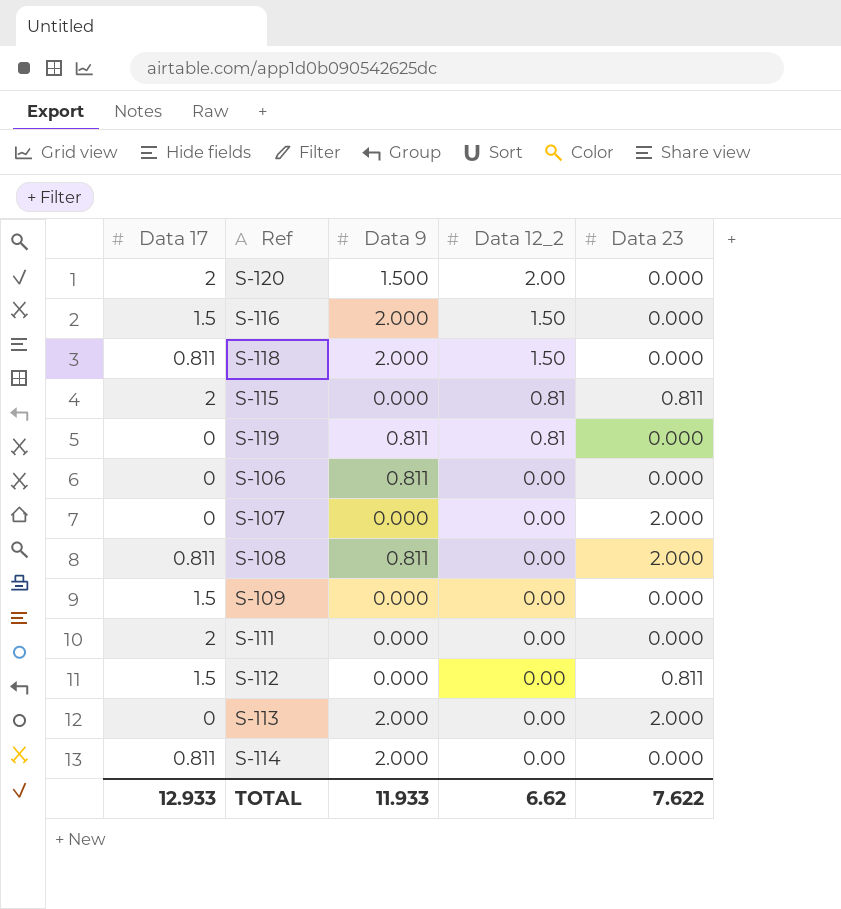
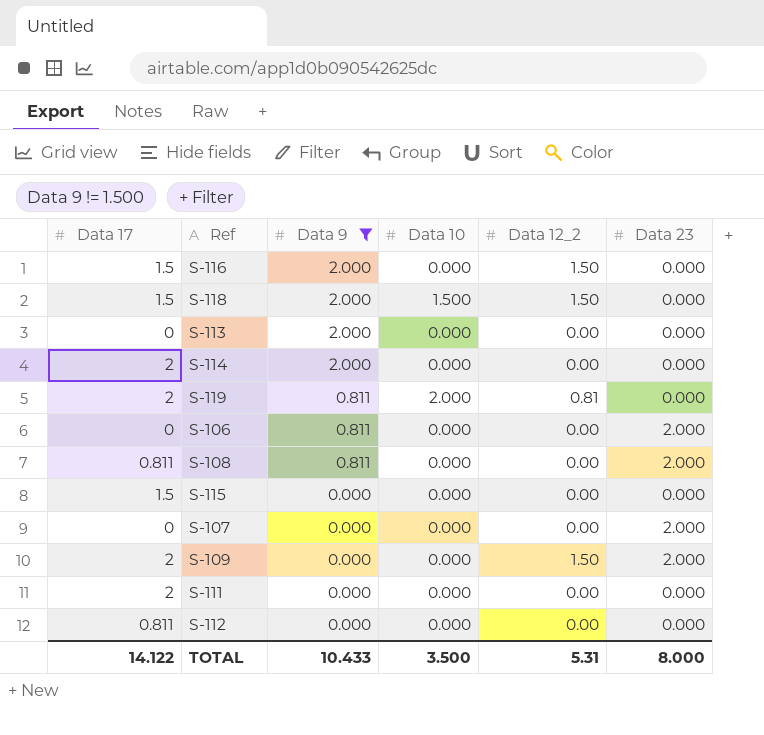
filter: none -> Data 9 != 1.500
row order: Data 12_2 descending -> Data 9 descending
column Data 10 | position: none -> 4
S-118 | Data 17: 0.811 -> 1.5
S-113 | Data 23: 2.000 -> 0.000
S-114 | Data 17: 0.811 -> 2
S-119 | Data 17: 0 -> 2
S-106 | Data 23: 0.000 -> 2.000
S-115 | Data 17: 2 -> 1.5
S-115 | Data 12_2: 0.81 -> 0.00
S-115 | Data 23: 0.811 -> 0.000
S-109 | Data 17: 1.5 -> 2
S-109 | Data 12_2: 0.00 -> 1.50
S-109 | Data 23: 0.000 -> 2.000
S-112 | Data 17: 1.5 -> 0.811
S-112 | Data 23: 0.811 -> 0.000
TOTAL | Data 17: 12.933 -> 14.122
TOTAL | Data 9: 11.933 -> 10.433
TOTAL | Data 12_2: 6.62 -> 5.31
TOTAL | Data 23: 7.622 -> 8.000

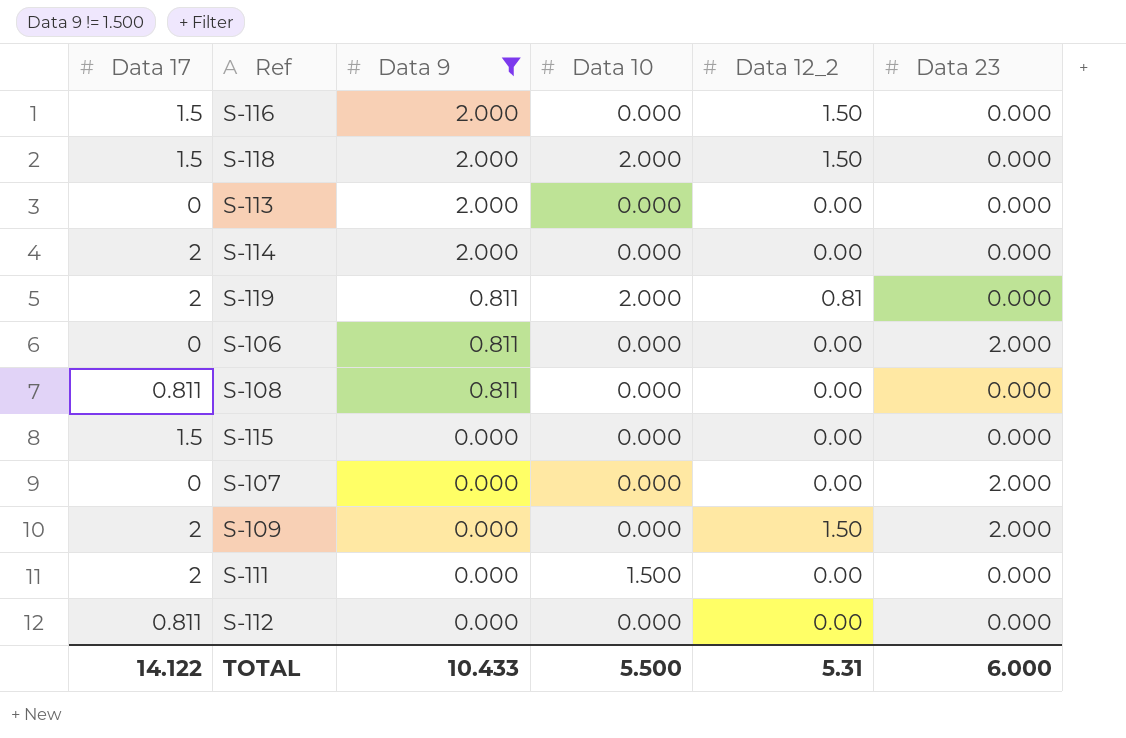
S-118 | Data 10: 1.500 -> 2.000
S-108 | Data 23: 2.000 -> 0.000
S-111 | Data 10: 0.000 -> 1.500
TOTAL | Data 10: 3.500 -> 5.500
TOTAL | Data 23: 8.000 -> 6.000

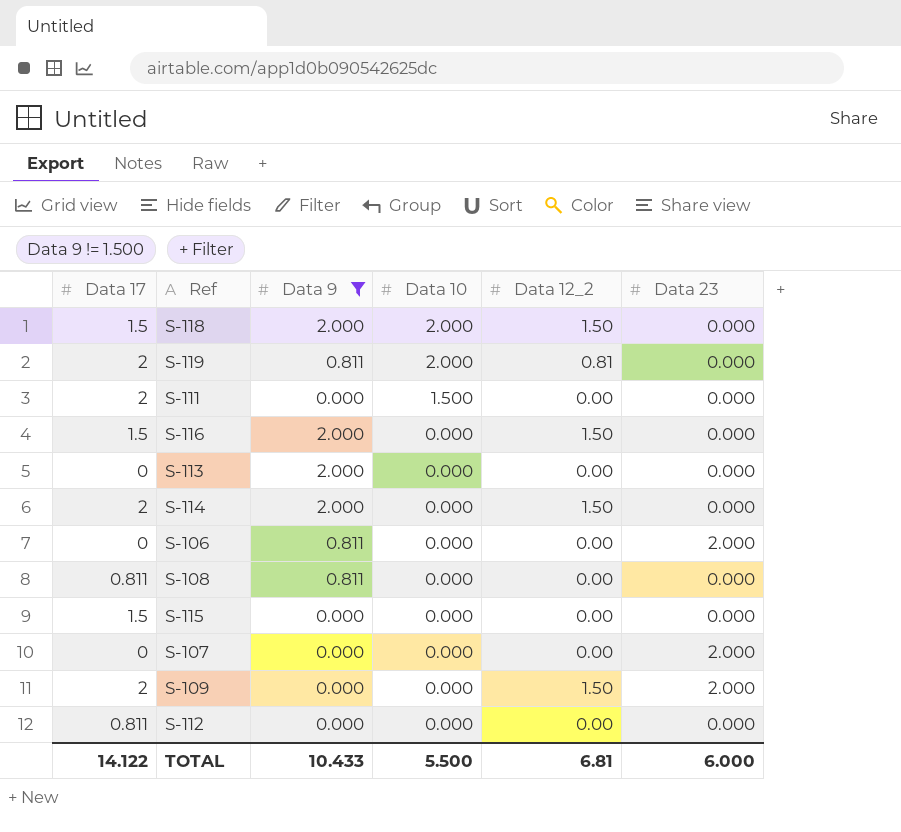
row order: Data 9 descending -> Data 10 descending
S-114 | Data 12_2: 0.00 -> 1.50
TOTAL | Data 12_2: 5.31 -> 6.81

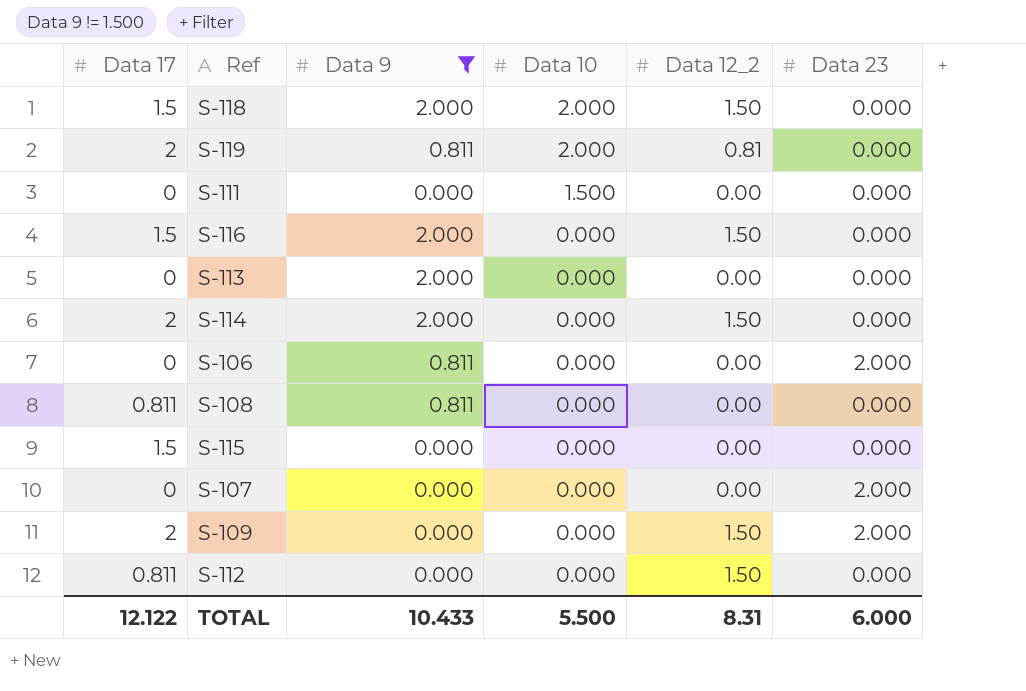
S-111 | Data 17: 2 -> 0
S-112 | Data 12_2: 0.00 -> 1.50
TOTAL | Data 17: 14.122 -> 12.122
TOTAL | Data 12_2: 6.81 -> 8.31

